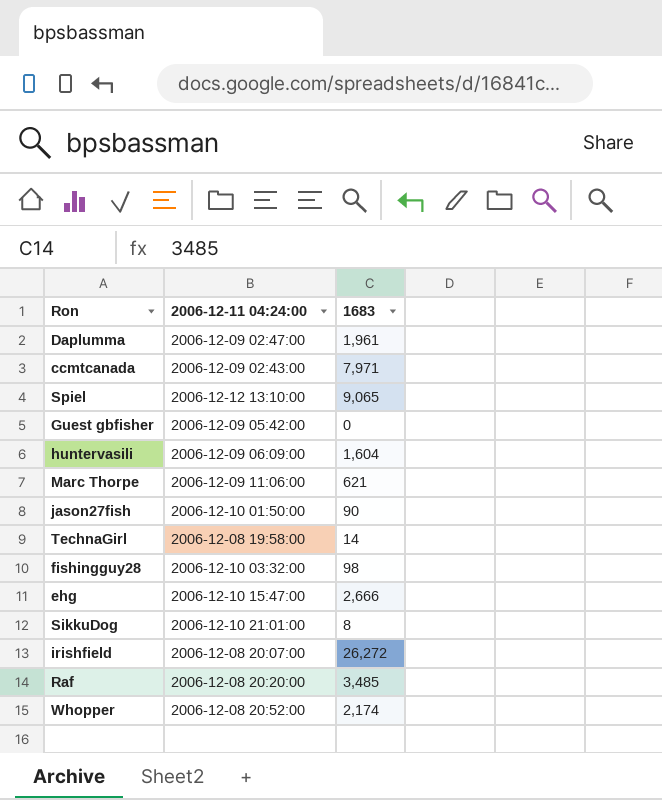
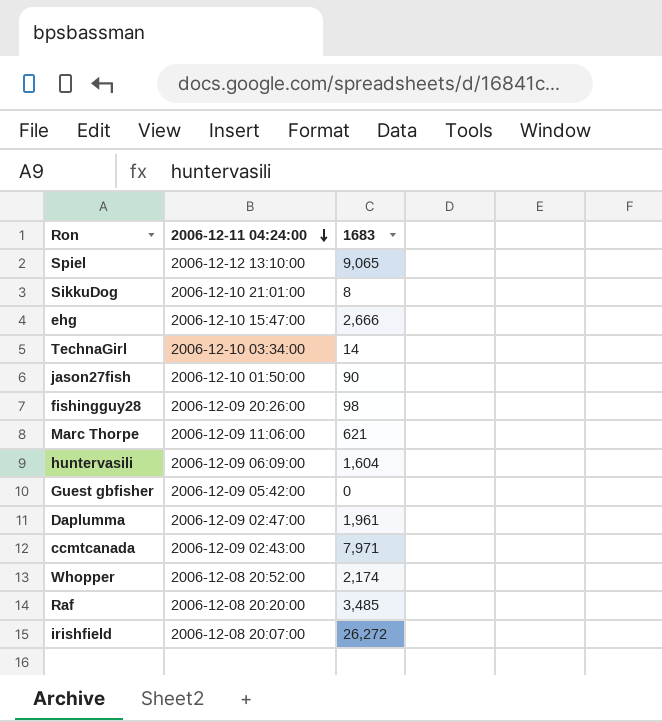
row order: none -> 2006-12-11 04:24:00 descending
TechnaGirl | 2006-12-11 04:24:00: 2006-12-08 19:58:00 -> 2006-12-10 03:34:00
fishingguy28 | 2006-12-11 04:24:00: 2006-12-10 03:32:00 -> 2006-12-09 20:26:00

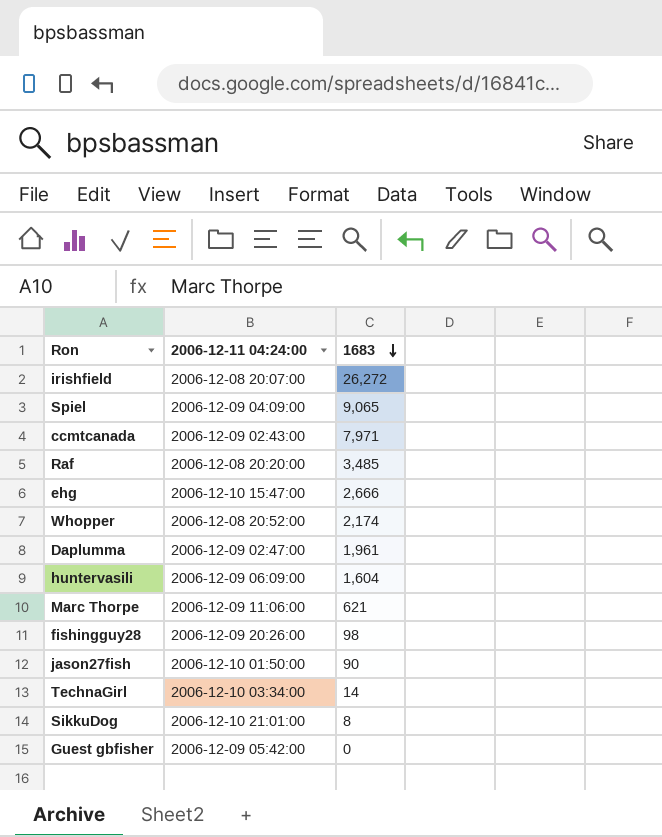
row order: 2006-12-11 04:24:00 descending -> 1683 descending
Spiel | 2006-12-11 04:24:00: 2006-12-12 13:10:00 -> 2006-12-09 04:09:00

